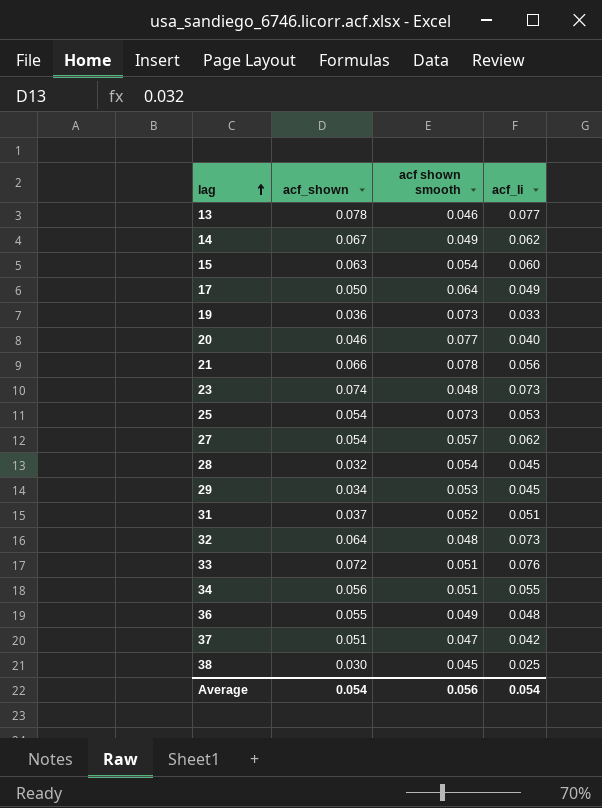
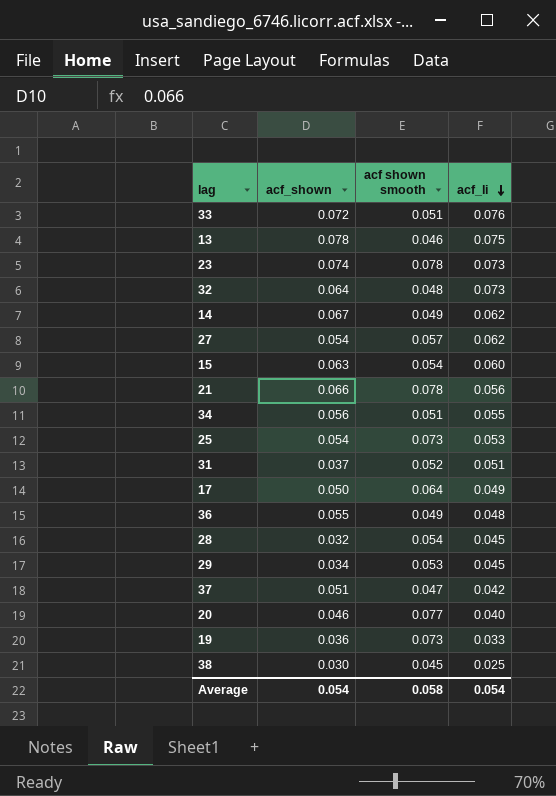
row order: lag ascending -> acf_li descending
13 | acf_li: 0.077 -> 0.075
23 | acf shown smooth: 0.048 -> 0.078
Average | acf shown smooth: 0.056 -> 0.058

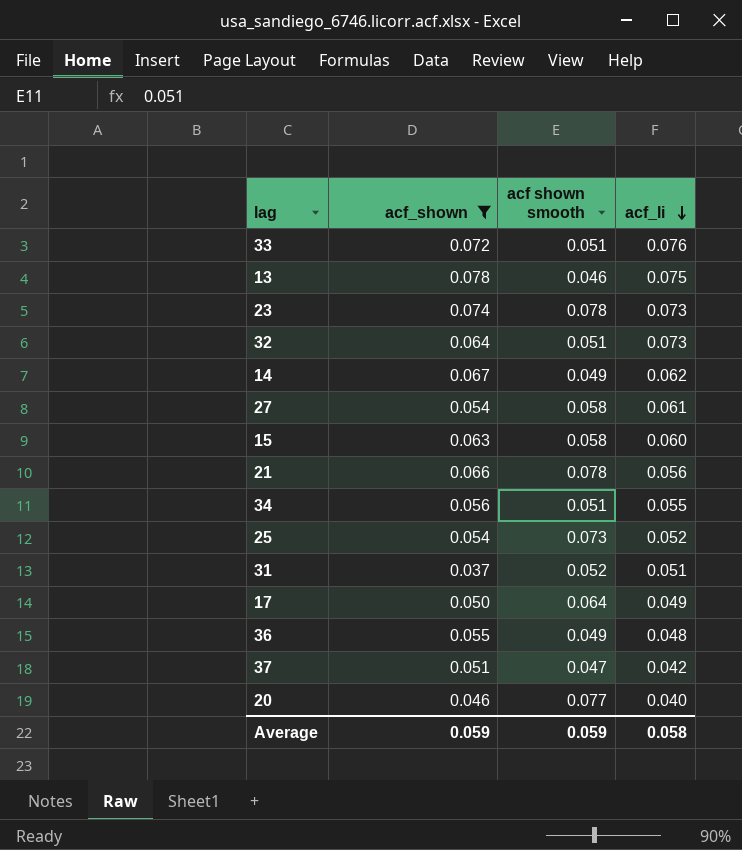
filter: none -> acf_shown >= 0.037
32 | acf shown smooth: 0.048 -> 0.051
27 | acf shown smooth: 0.057 -> 0.058
27 | acf_li: 0.062 -> 0.061
15 | acf shown smooth: 0.054 -> 0.058
25 | acf_li: 0.053 -> 0.052
Average | acf_shown: 0.054 -> 0.059
Average | acf shown smooth: 0.058 -> 0.059
Average | acf_li: 0.054 -> 0.058

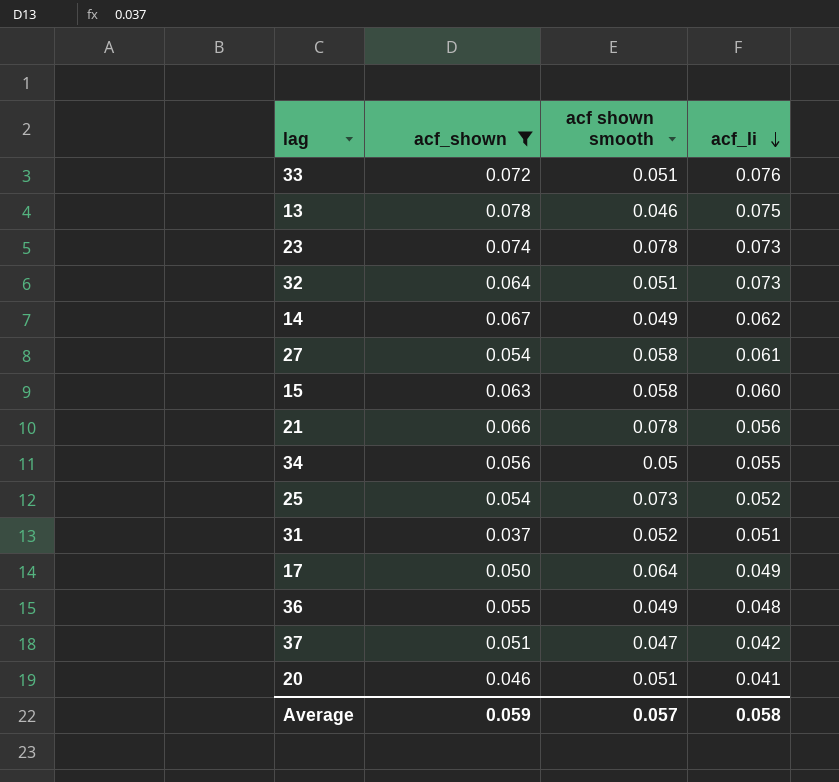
34 | acf shown smooth: 0.051 -> 0.05
20 | acf shown smooth: 0.077 -> 0.051
20 | acf_li: 0.040 -> 0.041
Average | acf shown smooth: 0.059 -> 0.057

